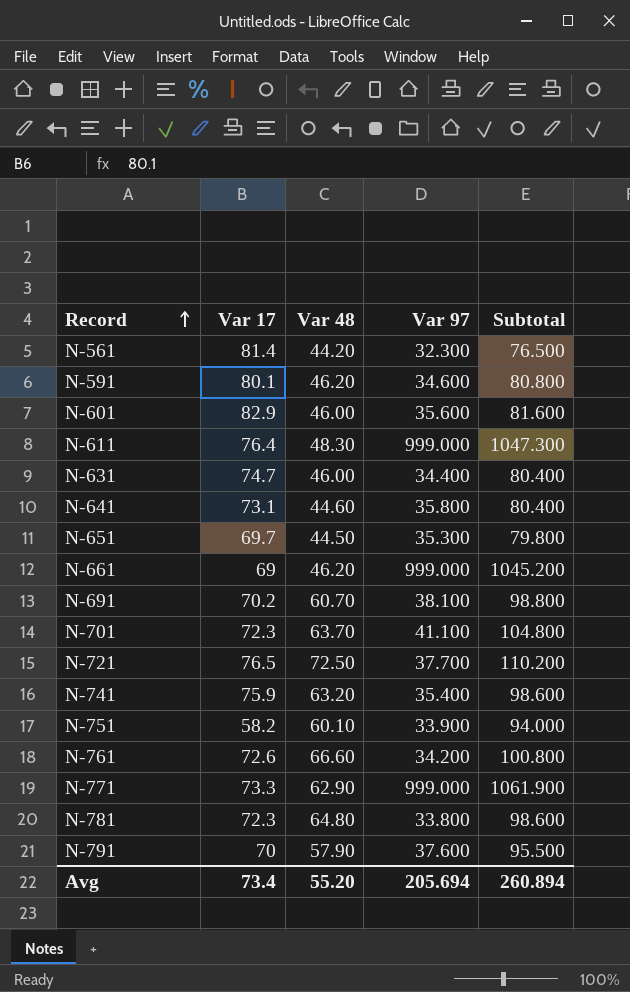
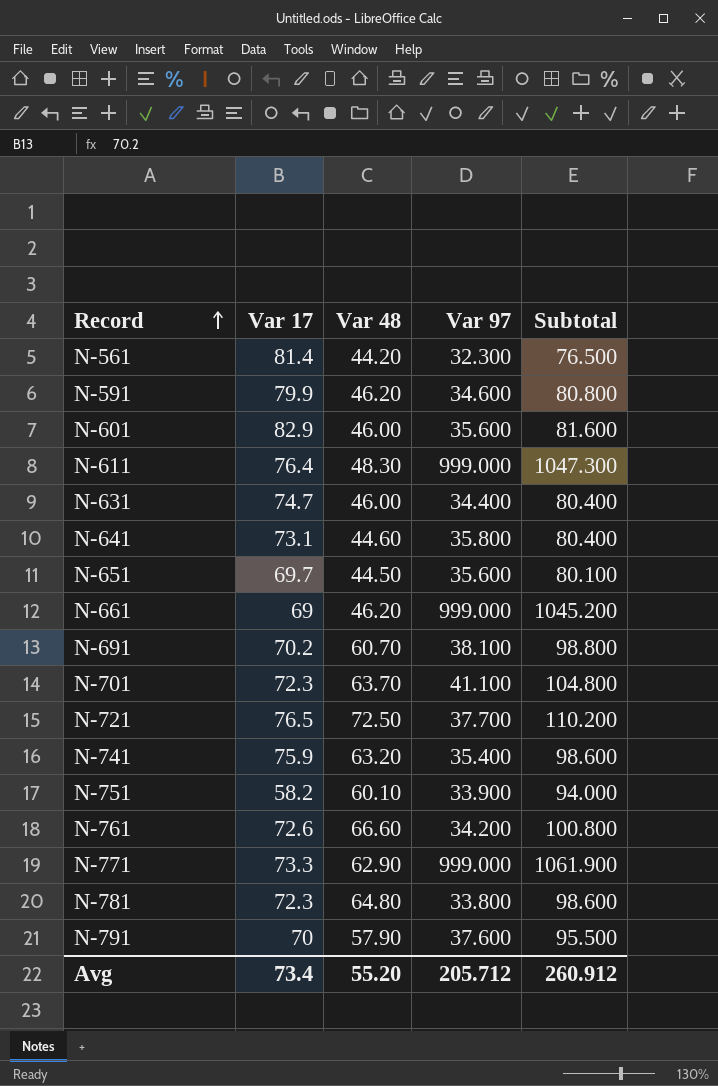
N-591 | Var 17: 80.1 -> 79.9
N-651 | Var 97: 35.300 -> 35.600
N-651 | Subtotal: 79.800 -> 80.100
Avg | Var 97: 205.694 -> 205.712
Avg | Subtotal: 260.894 -> 260.912

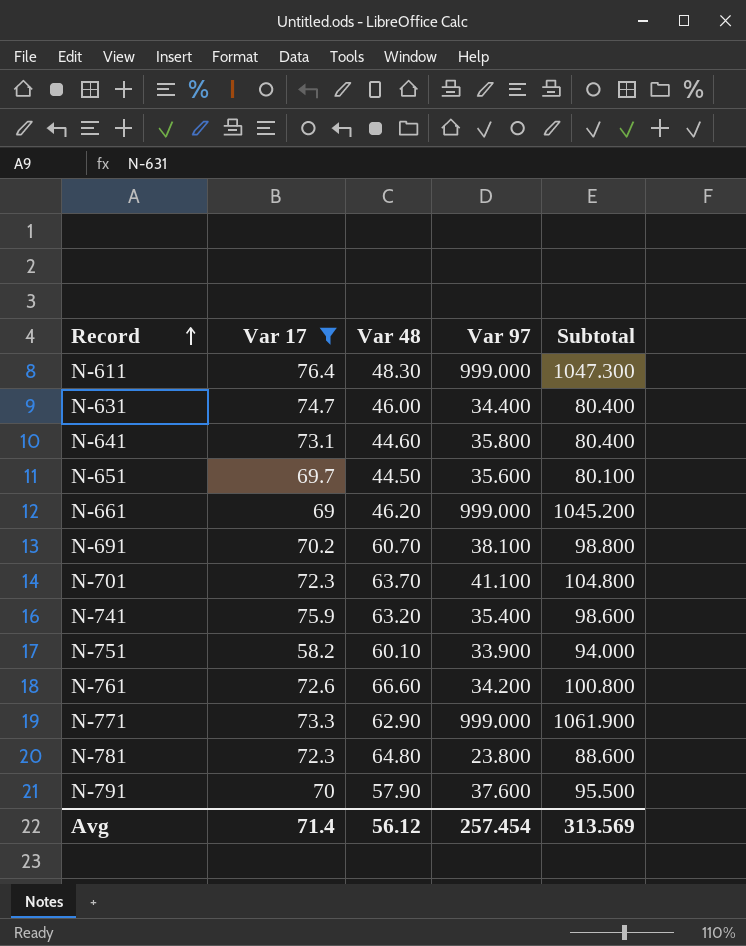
filter: none -> Var 17 <= 76.4
N-781 | Var 97: 33.800 -> 23.800
N-781 | Subtotal: 98.600 -> 88.600
Avg | Var 17: 73.4 -> 71.4
Avg | Var 48: 55.20 -> 56.12
Avg | Var 97: 205.712 -> 257.454
Avg | Subtotal: 260.912 -> 313.569

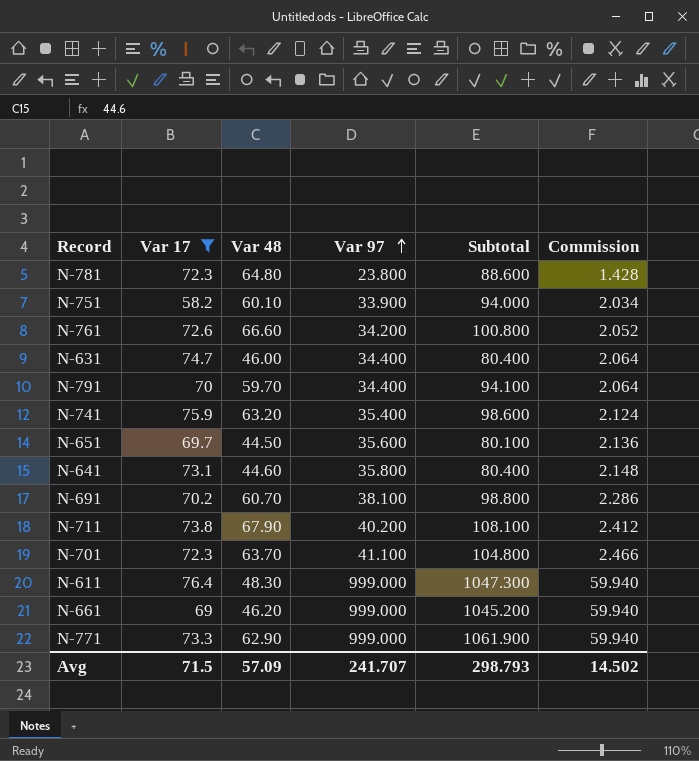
row order: Record ascending -> Var 97 ascending
column Commission | formula: none -> [Var 97] * 0.06
N-791 | Var 48: 57.90 -> 59.70
N-791 | Var 97: 37.600 -> 34.400
N-791 | Subtotal: 95.500 -> 94.100
row N-711: none -> 73.8 | 67.90 | 40.200 | 108.100 | 2.412
Avg | Var 17: 71.4 -> 71.5
Avg | Var 48: 56.12 -> 57.09
Avg | Var 97: 257.454 -> 241.707
Avg | Subtotal: 313.569 -> 298.793

